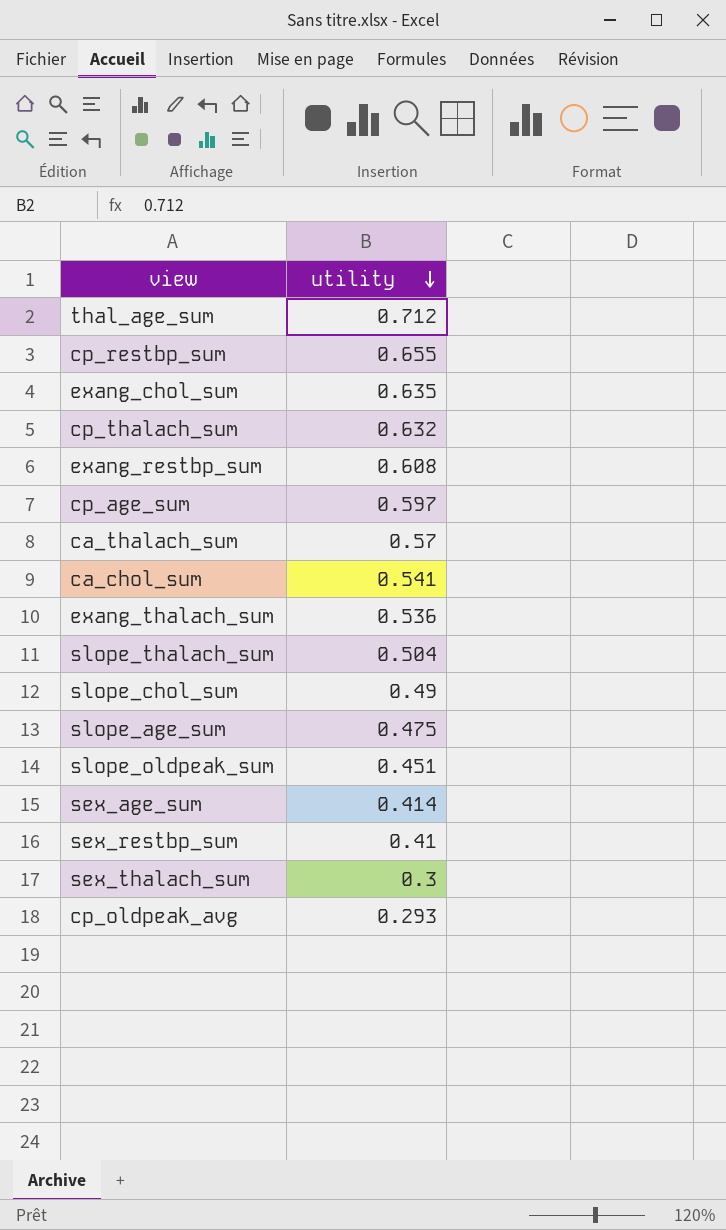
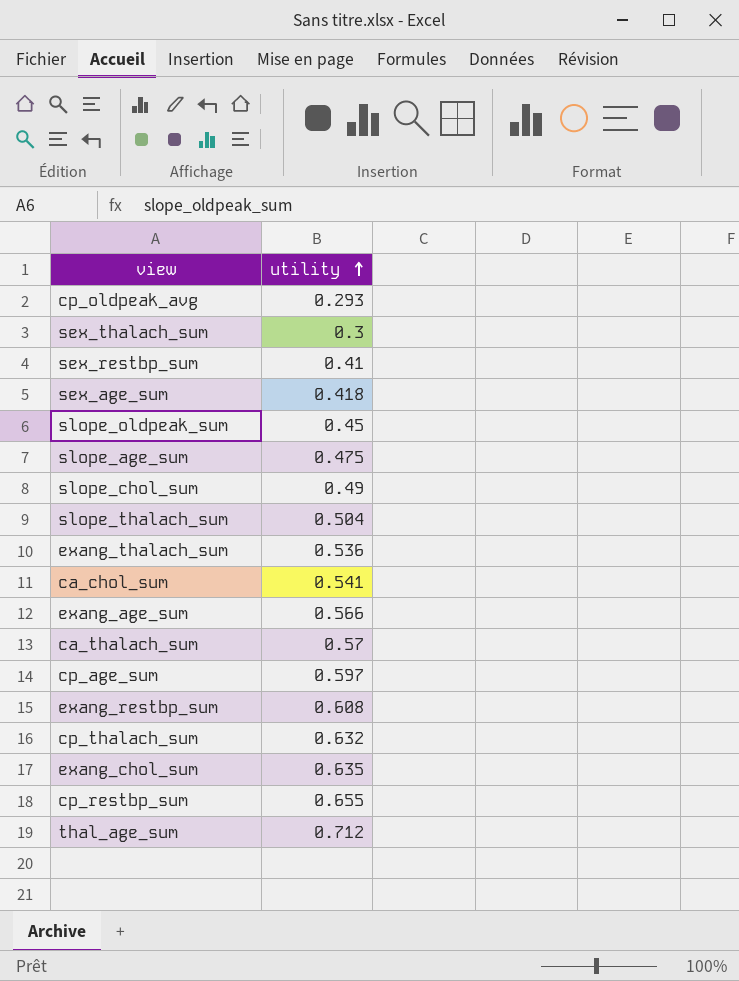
row order: utility descending -> utility ascending
sex_age_sum | utility: 0.414 -> 0.418
slope_oldpeak_sum | utility: 0.451 -> 0.45
row exang_age_sum: none -> 0.566

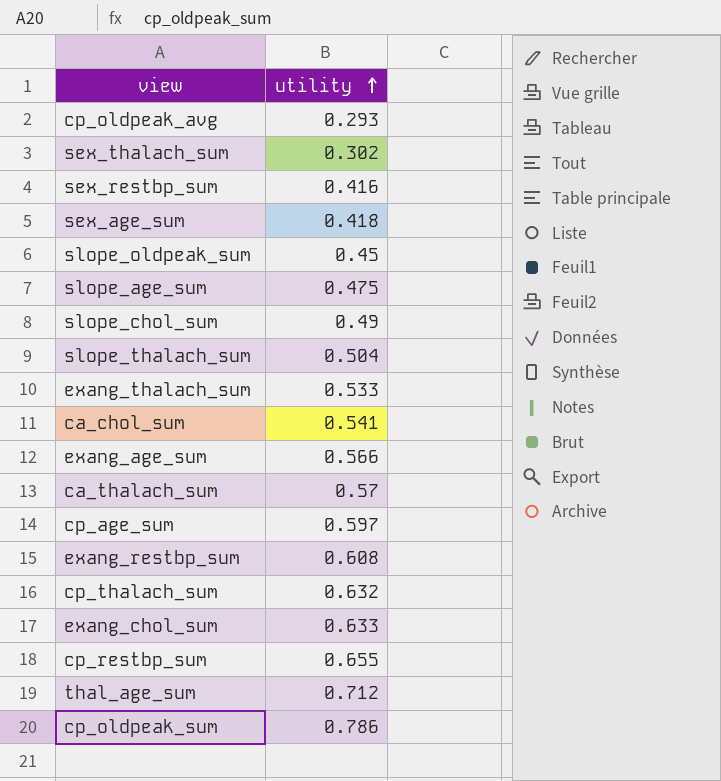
sex_thalach_sum | utility: 0.3 -> 0.302
sex_restbp_sum | utility: 0.41 -> 0.416
exang_thalach_sum | utility: 0.536 -> 0.533
exang_chol_sum | utility: 0.635 -> 0.633
row cp_oldpeak_sum: none -> 0.786

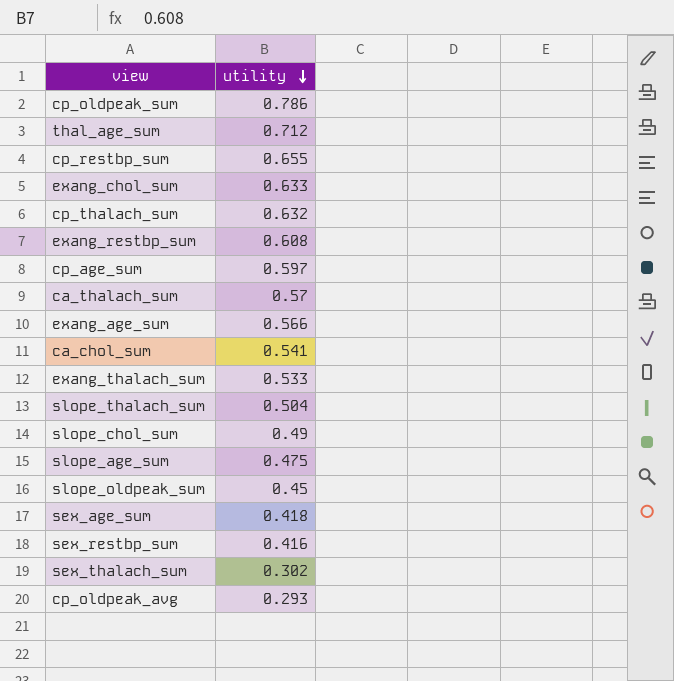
row order: utility ascending -> utility descending

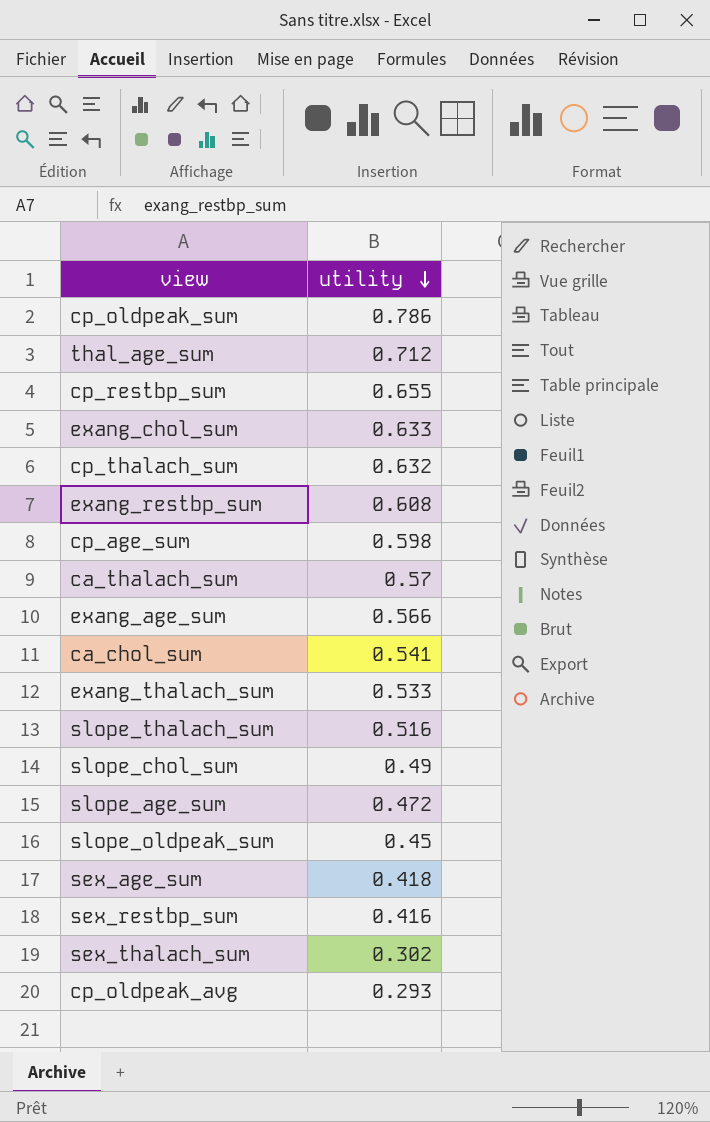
cp_age_sum | utility: 0.597 -> 0.598
slope_thalach_sum | utility: 0.504 -> 0.516
slope_age_sum | utility: 0.475 -> 0.472

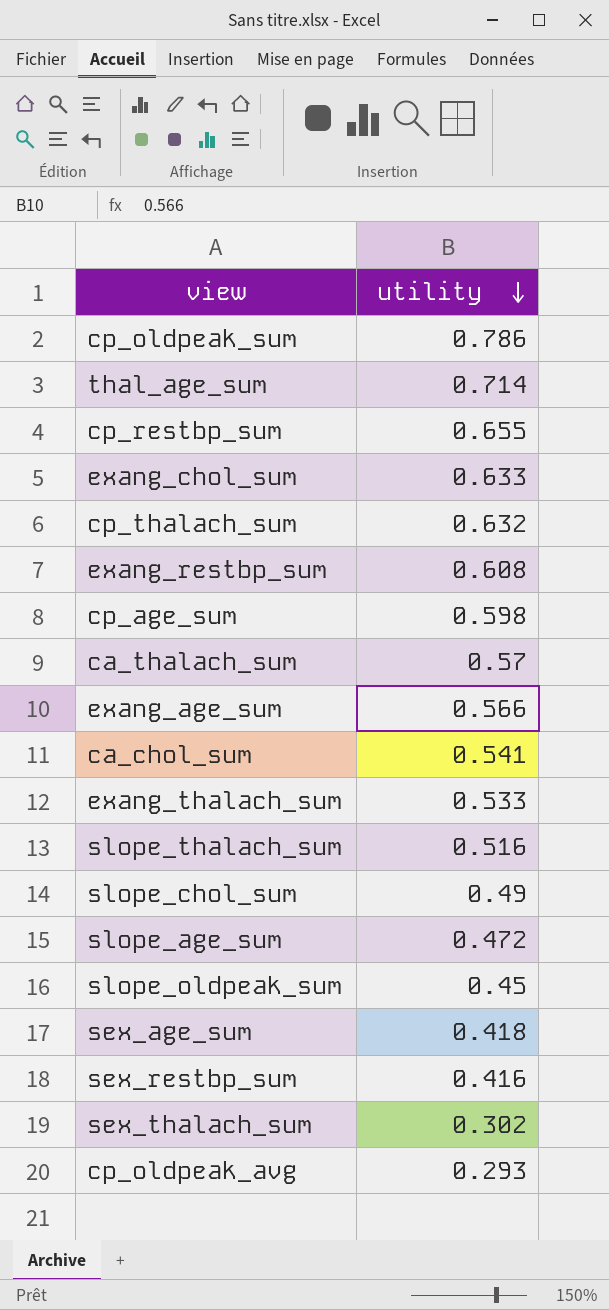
thal_age_sum | utility: 0.712 -> 0.714

